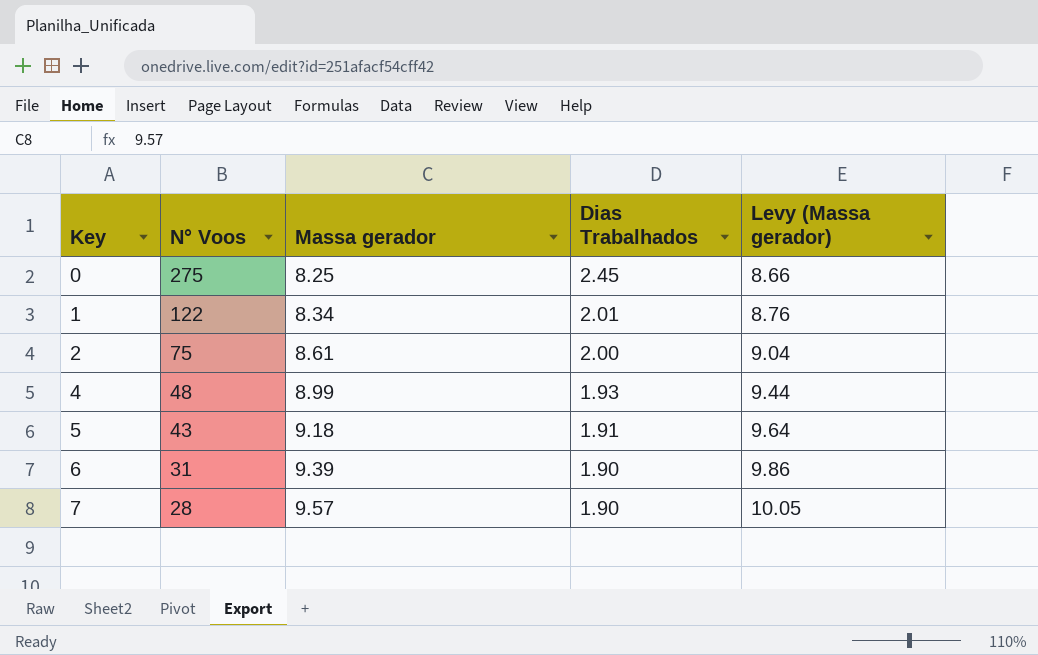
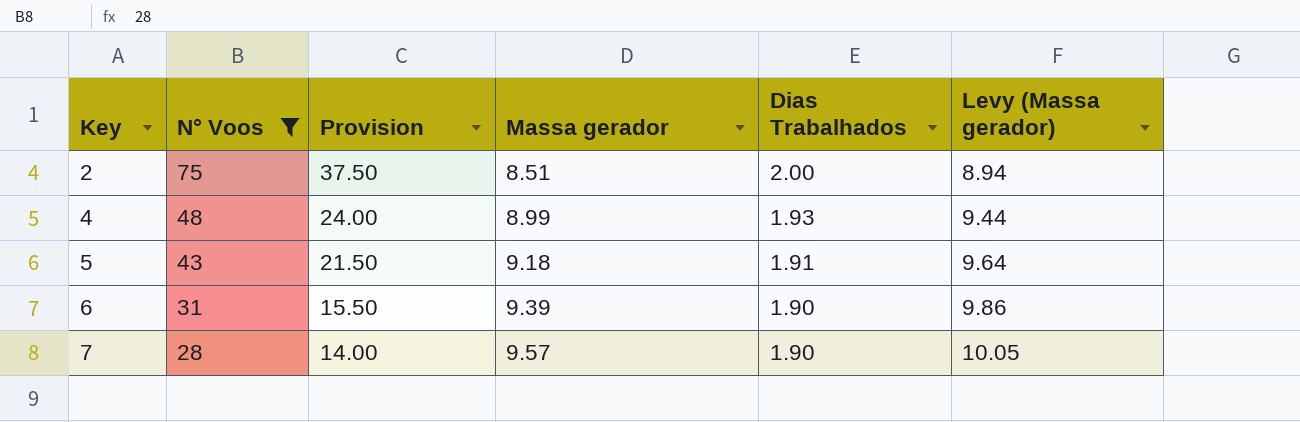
filter: none -> N° Voos <= 75
column Provision | formula: none -> [N° Voos] * 0.5
2 | Massa gerador: 8.61 -> 8.51
2 | Levy (Massa gerador): 9.04 -> 8.94

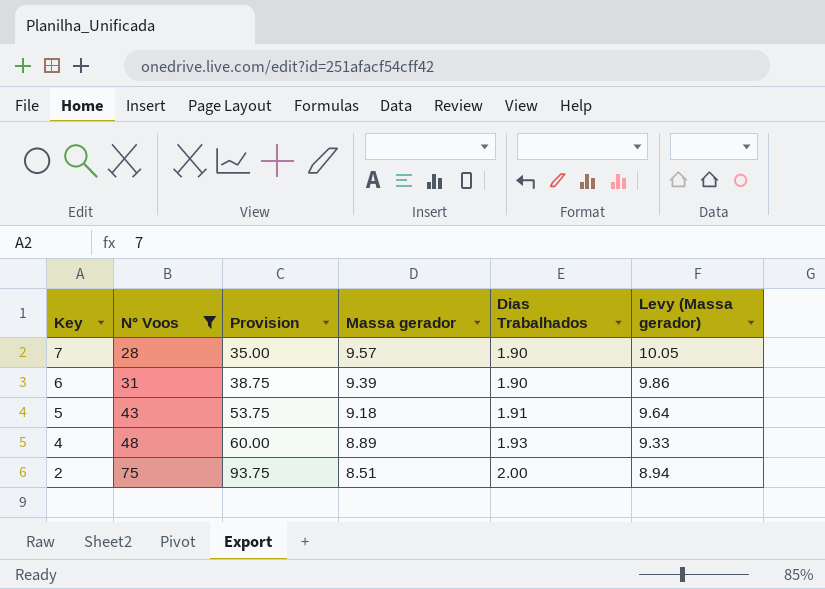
row order: Key ascending -> Key descending
column Provision | formula: [N° Voos] * 0.5 -> [N° Voos] * 1.25
4 | Massa gerador: 8.99 -> 8.89
4 | Levy (Massa gerador): 9.44 -> 9.33

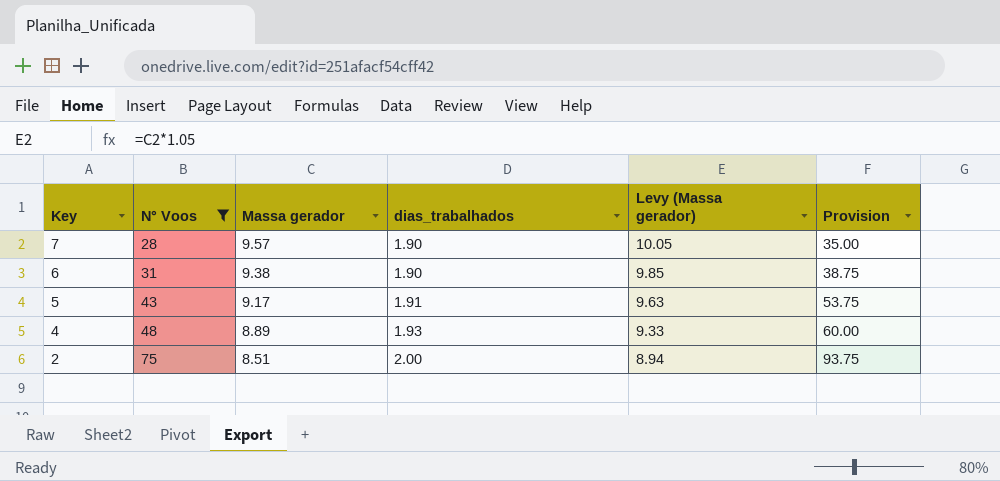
column name: Dias Trabalhados -> dias_trabalhados
column Provision | position: 3 -> 6
6 | Massa gerador: 9.39 -> 9.38
6 | Levy (Massa gerador): 9.86 -> 9.85
5 | Massa gerador: 9.18 -> 9.17
5 | Levy (Massa gerador): 9.64 -> 9.63

